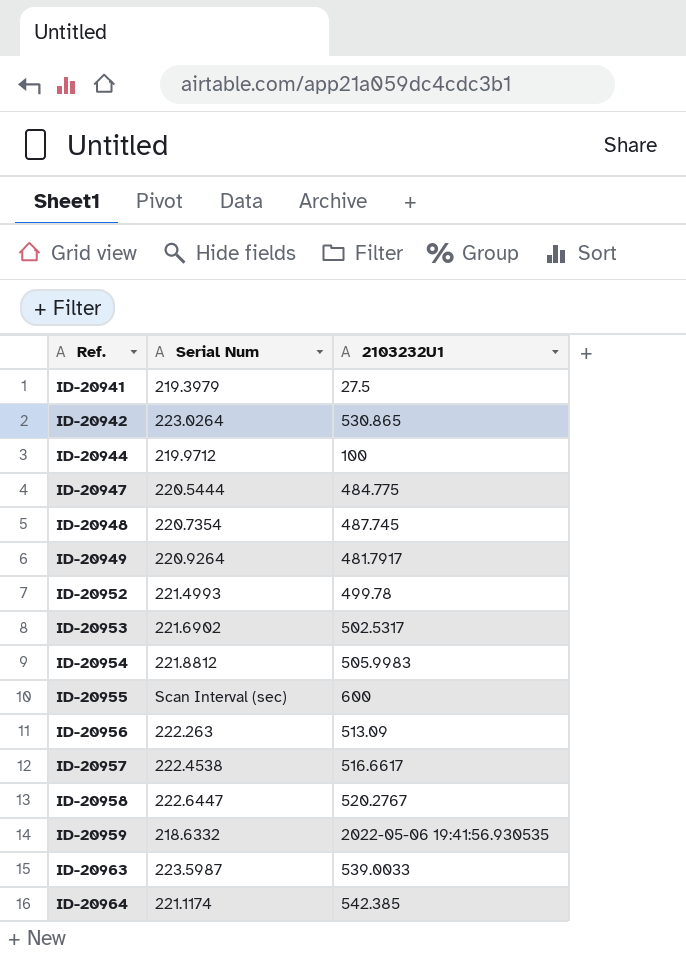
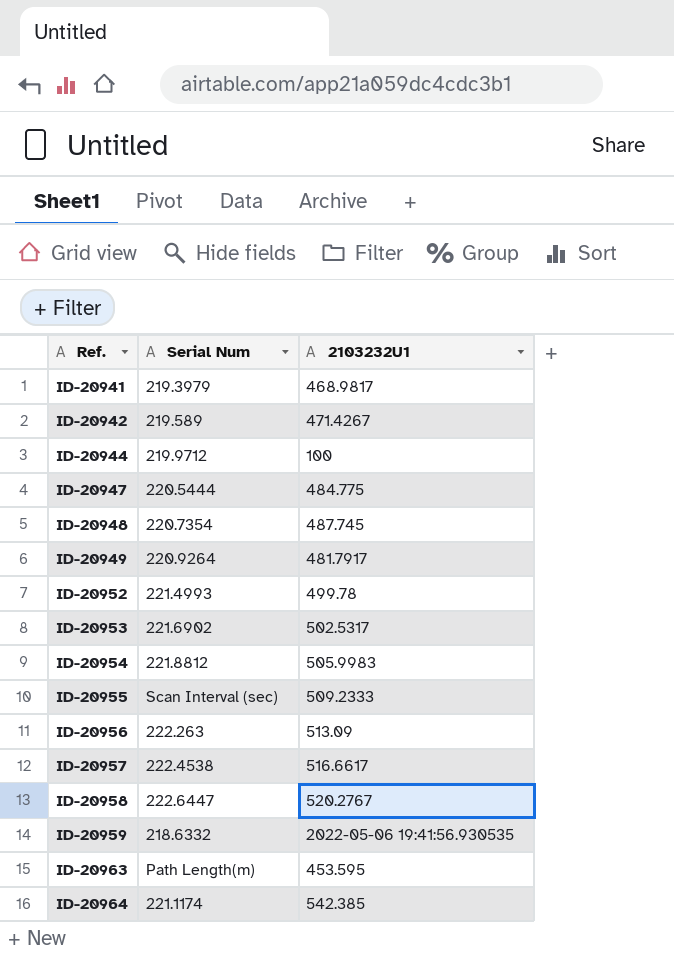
ID-20941 | 2103232U1: 27.5 -> 468.9817
ID-20942 | Serial Num: 223.0264 -> 219.589
ID-20942 | 2103232U1: 530.865 -> 471.4267
ID-20955 | 2103232U1: 600 -> 509.2333
ID-20963 | Serial Num: 223.5987 -> Path Length(m)
ID-20963 | 2103232U1: 539.0033 -> 453.595

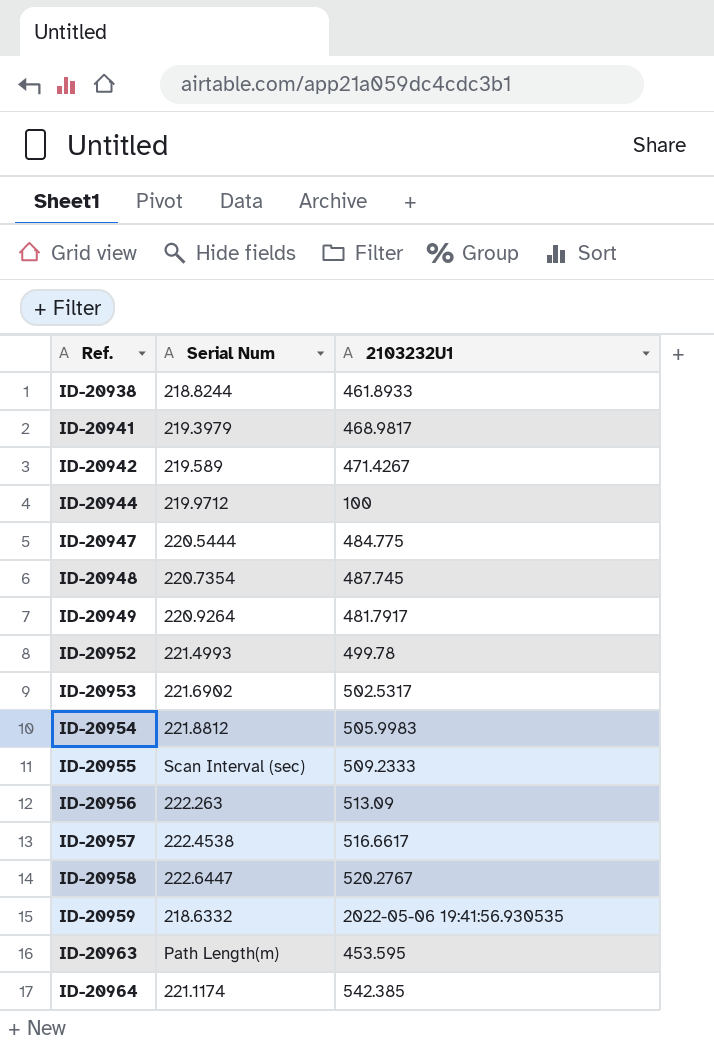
row ID-20938: none -> 218.8244 | 461.8933

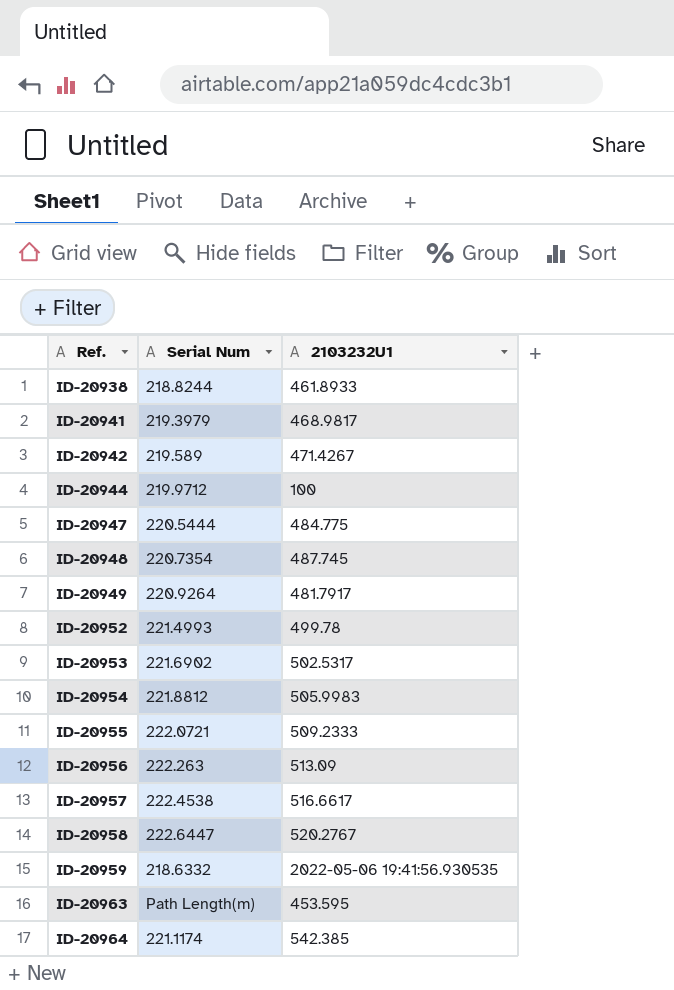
ID-20955 | Serial Num: Scan Interval (sec) -> 222.0721

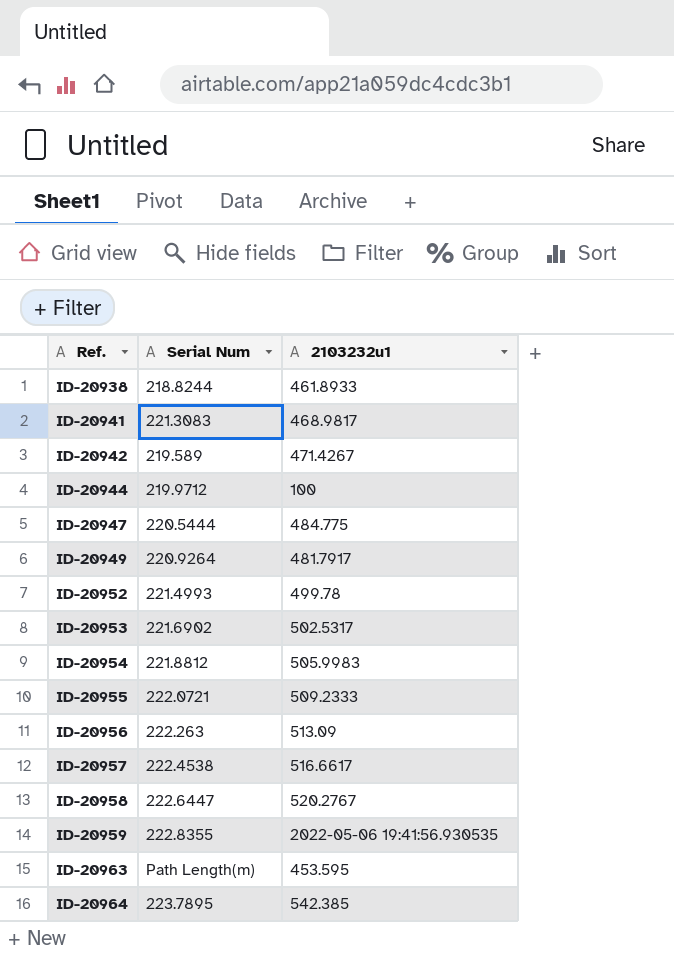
column name: 2103232U1 -> 2103232u1
row ID-20948: 220.7354 | 487.745 -> none
ID-20941 | Serial Num: 219.3979 -> 221.3083
ID-20959 | Serial Num: 218.6332 -> 222.8355
ID-20964 | Serial Num: 221.1174 -> 223.7895

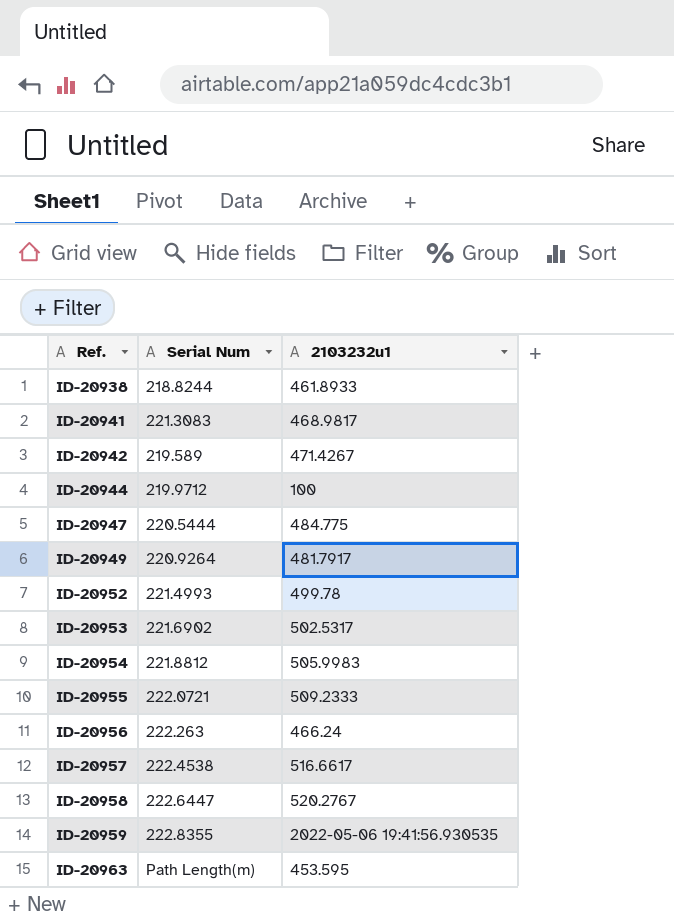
row ID-20964: 223.7895 | 542.385 -> none
ID-20956 | 2103232u1: 513.09 -> 466.24

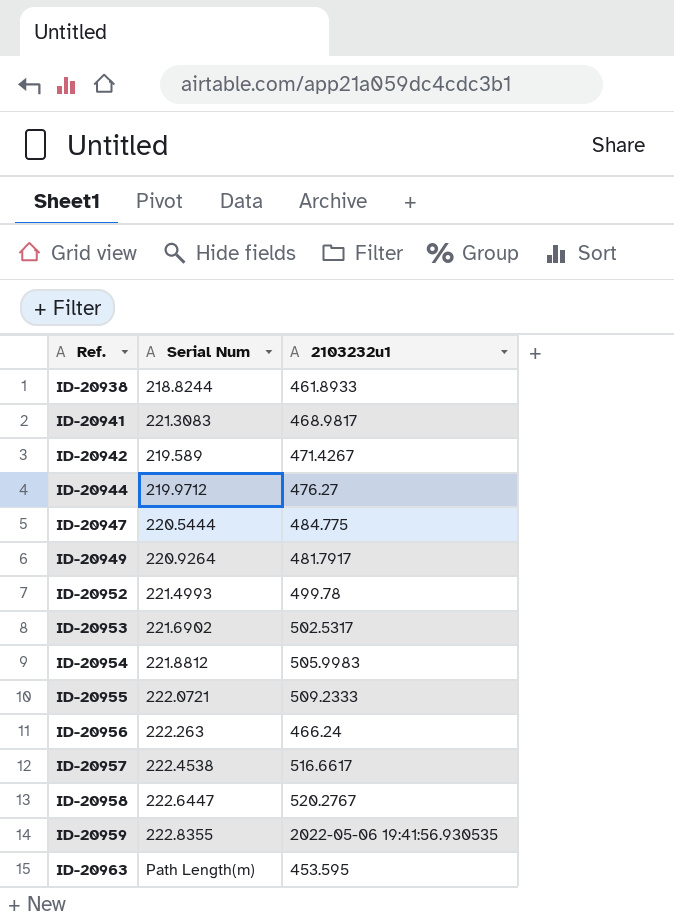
ID-20944 | 2103232u1: 100 -> 476.27

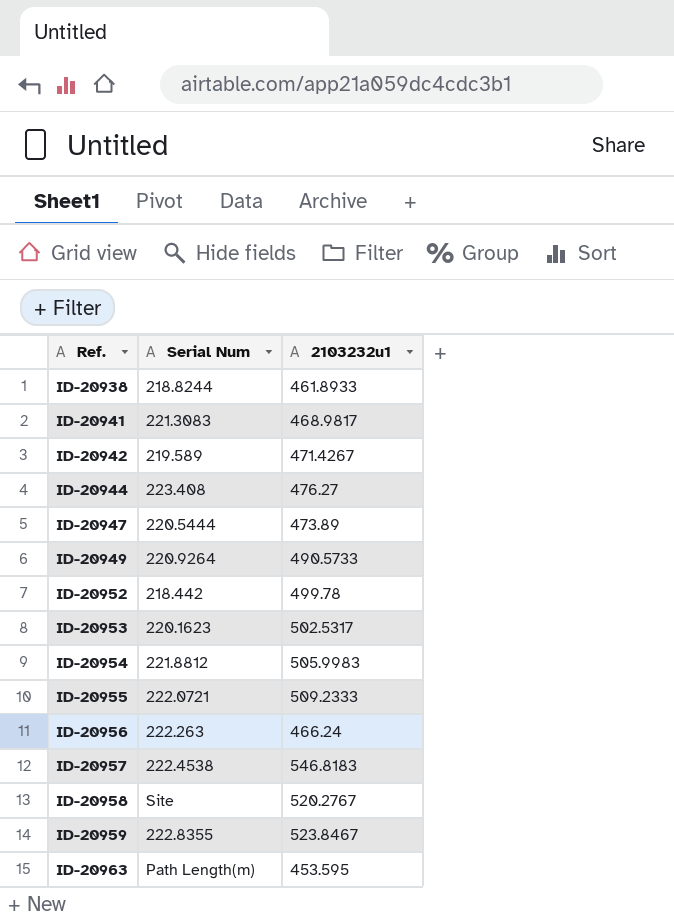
ID-20944 | Serial Num: 219.9712 -> 223.408
ID-20947 | 2103232u1: 484.775 -> 473.89
ID-20949 | 2103232u1: 481.7917 -> 490.5733
ID-20952 | Serial Num: 221.4993 -> 218.442
ID-20953 | Serial Num: 221.6902 -> 220.1623
ID-20957 | 2103232u1: 516.6617 -> 546.8183
ID-20958 | Serial Num: 222.6447 -> Site
ID-20959 | 2103232u1: 2022-05-06 19:41:56.930535 -> 523.8467

